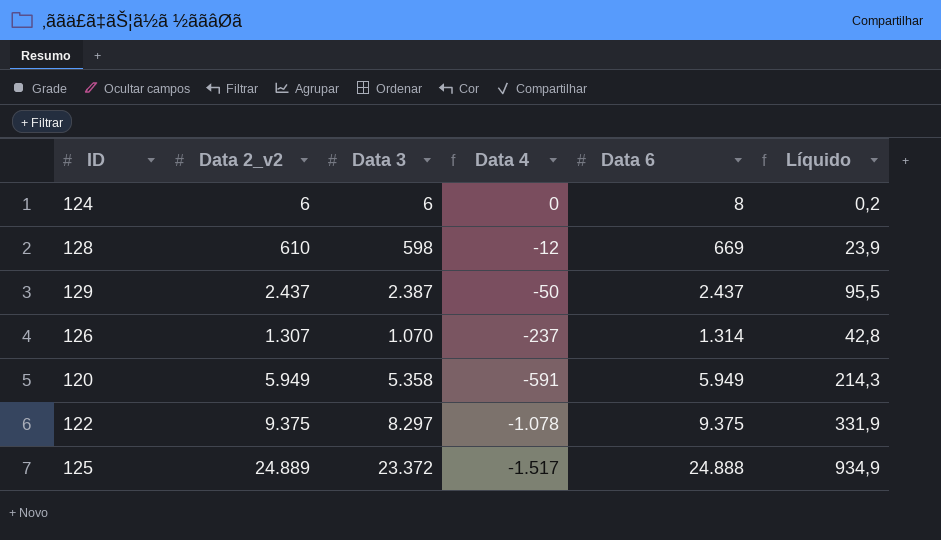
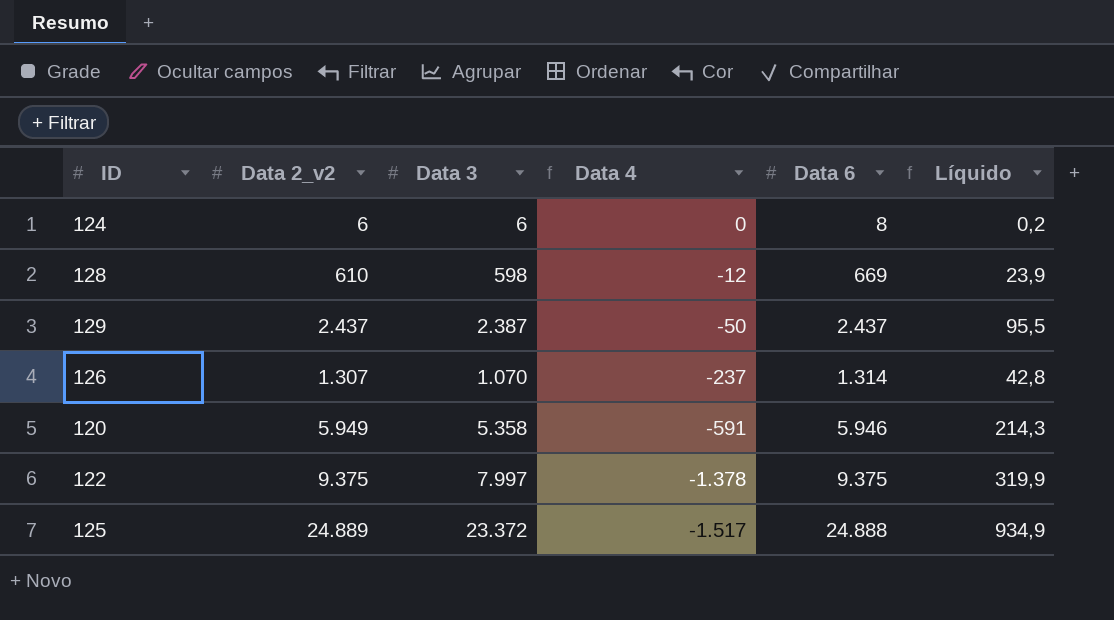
120 | Data 6: 5.949 -> 5.946
122 | Data 3: 8.297 -> 7.997
122 | Data 4: -1.078 -> -1.378
122 | Líquido: 331,9 -> 319,9

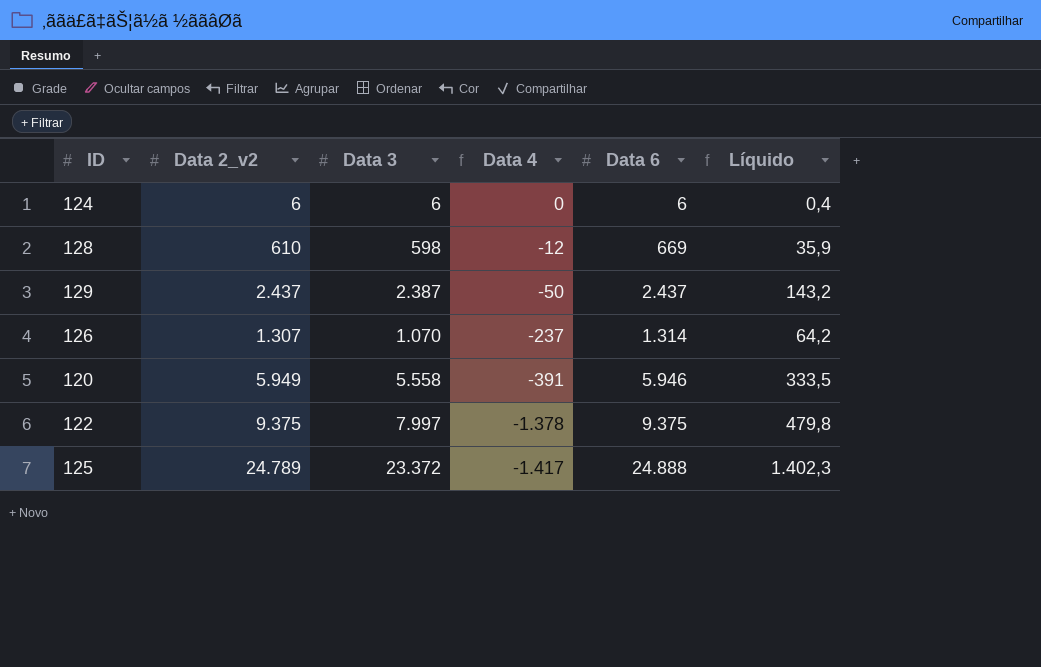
column Líquido | formula: [Data 3] * 0,04 -> [Data 3] * 0,06
124 | Data 6: 8 -> 6
120 | Data 3: 5.358 -> 5.558
120 | Data 4: -591 -> -391
125 | Data 2_v2: 24.889 -> 24.789
125 | Data 4: -1.517 -> -1.417

